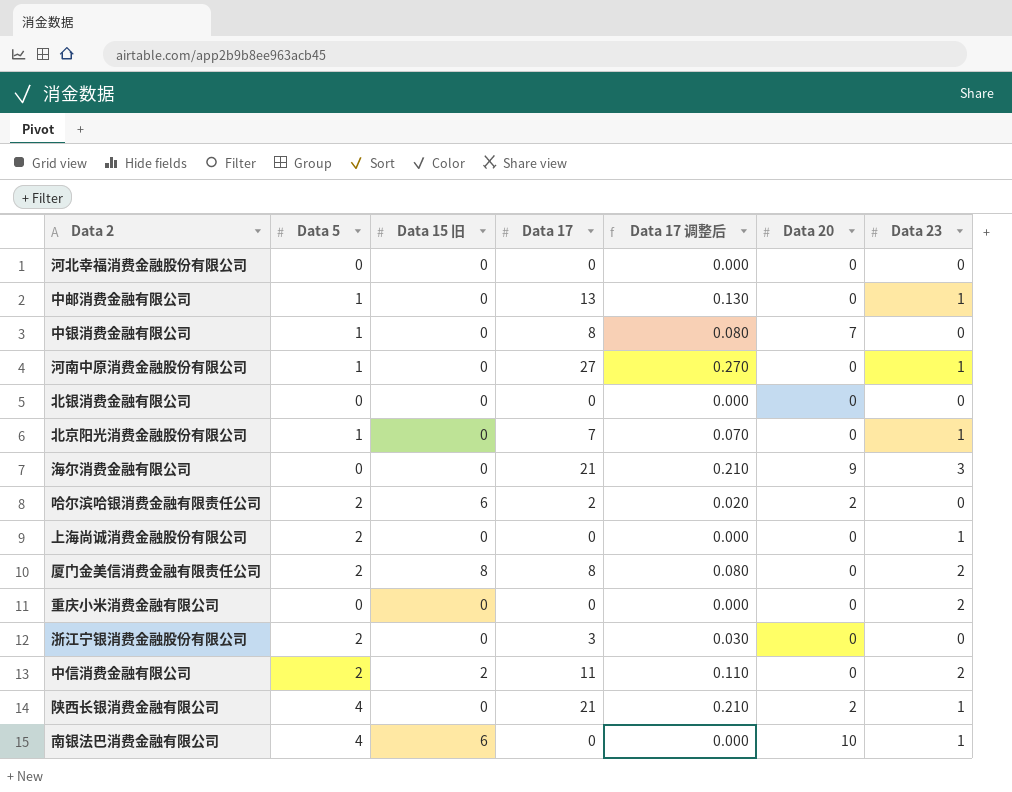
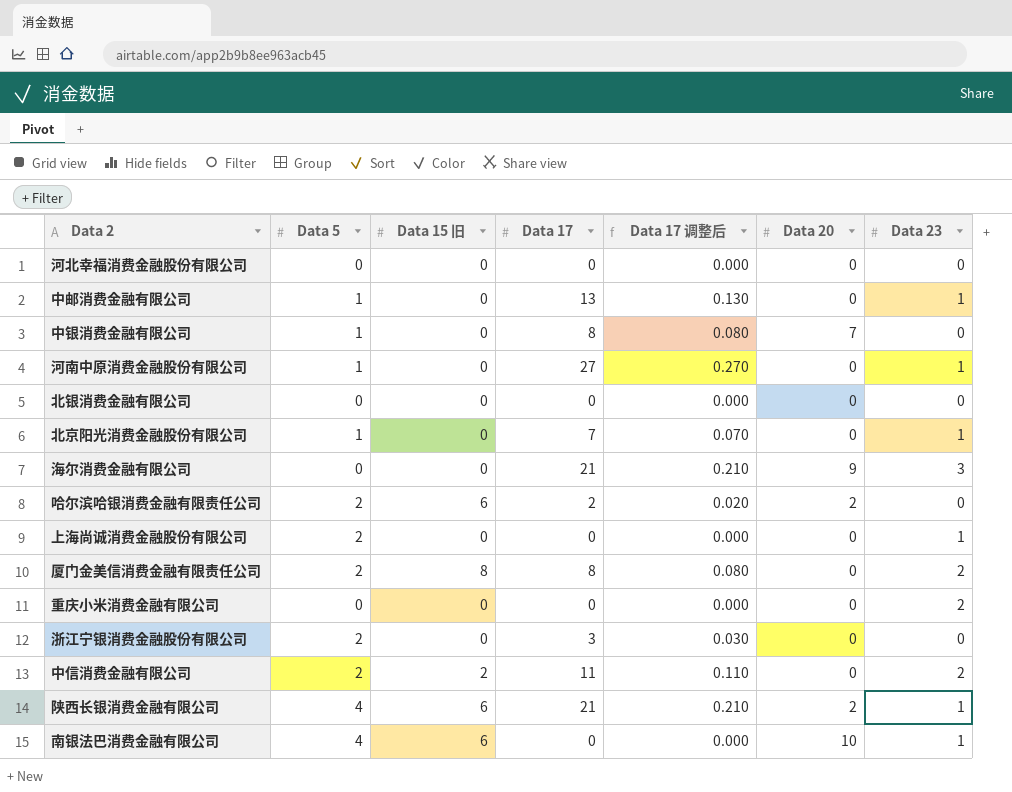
陕西长银消费金融有限公司 | Data 15 旧: 0 -> 6

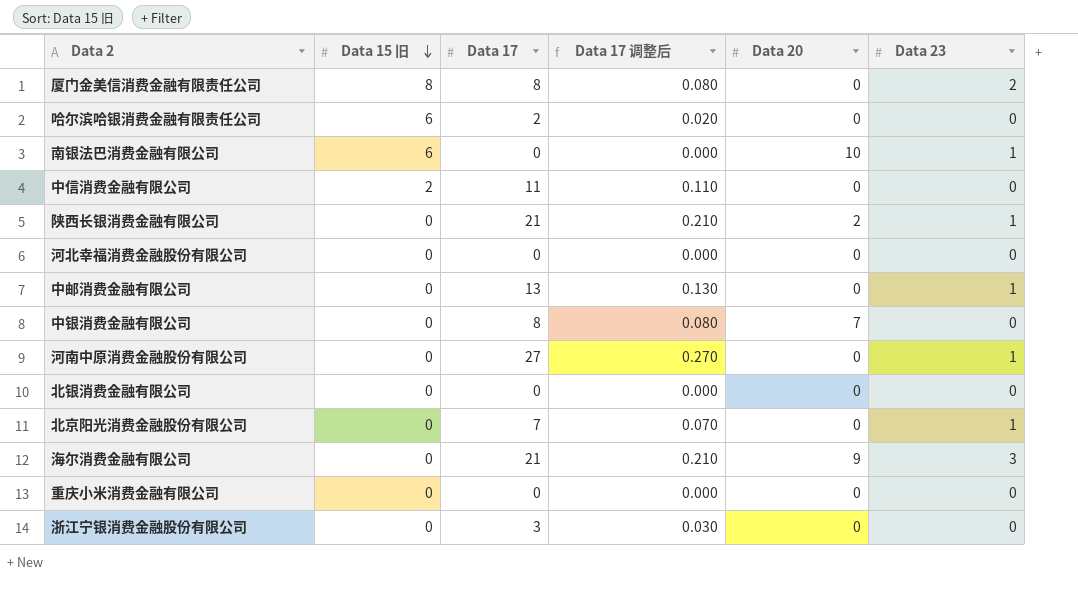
row order: none -> Data 15 旧 descending
column Data 5 | position: 2 -> none
row 上海尚诚消费金融股份有限公司: 2 | 0 | 0 | 0.000 | 0 | 1 -> none
哈尔滨哈银消费金融有限责任公司 | Data 20: 2 -> 0
中信消费金融有限公司 | Data 23: 2 -> 0
陕西长银消费金融有限公司 | Data 15 旧: 6 -> 0
重庆小米消费金融有限公司 | Data 23: 2 -> 0

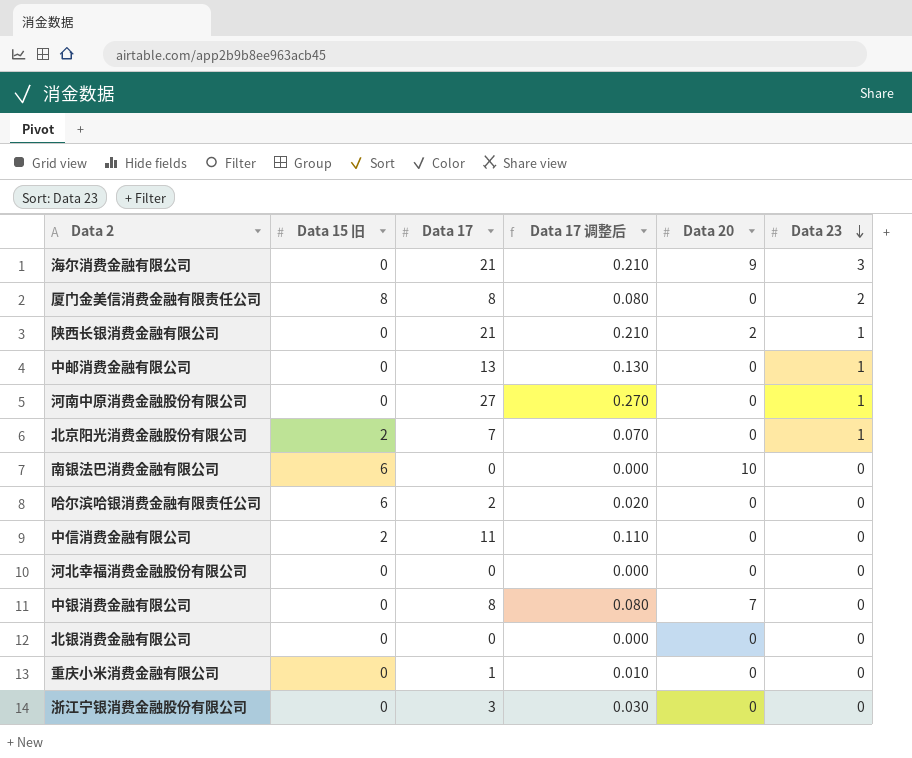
row order: Data 15 旧 descending -> Data 23 descending
北京阳光消费金融股份有限公司 | Data 15 旧: 0 -> 2
南银法巴消费金融有限公司 | Data 23: 1 -> 0
重庆小米消费金融有限公司 | Data 17: 0 -> 1
重庆小米消费金融有限公司 | Data 17 调整后: 0.000 -> 0.010

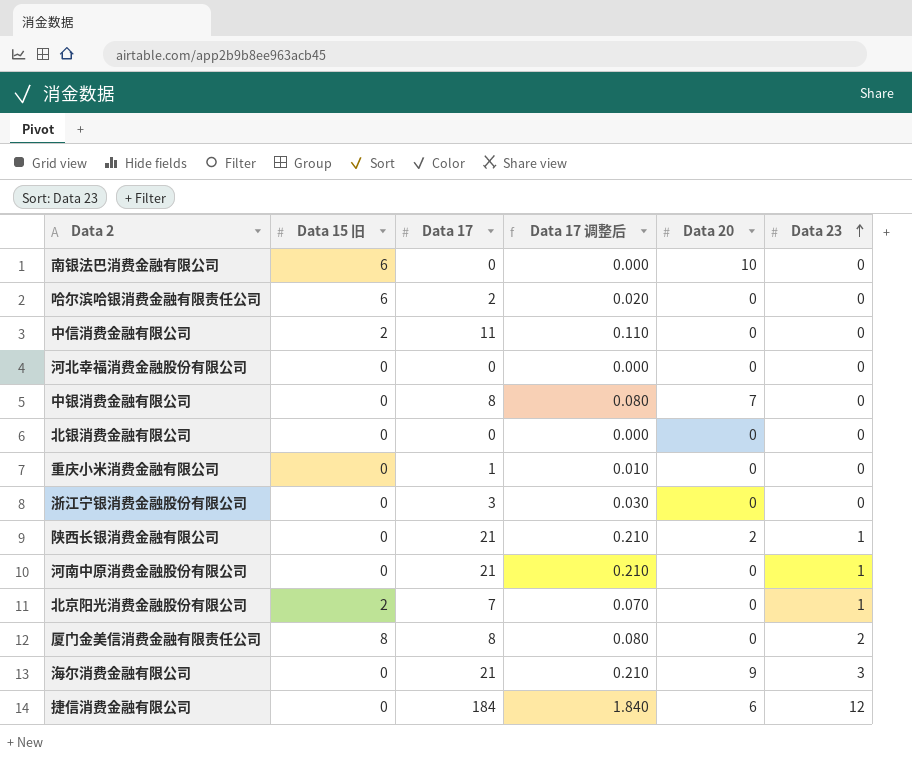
row order: Data 23 descending -> Data 23 ascending
row 中邮消费金融有限公司: 0 | 13 | 0.130 | 0 | 1 -> none
河南中原消费金融股份有限公司 | Data 17: 27 -> 21
河南中原消费金融股份有限公司 | Data 17 调整后: 0.270 -> 0.210
row 捷信消费金融有限公司: none -> 0 | 184 | 1.840 | 6 | 12

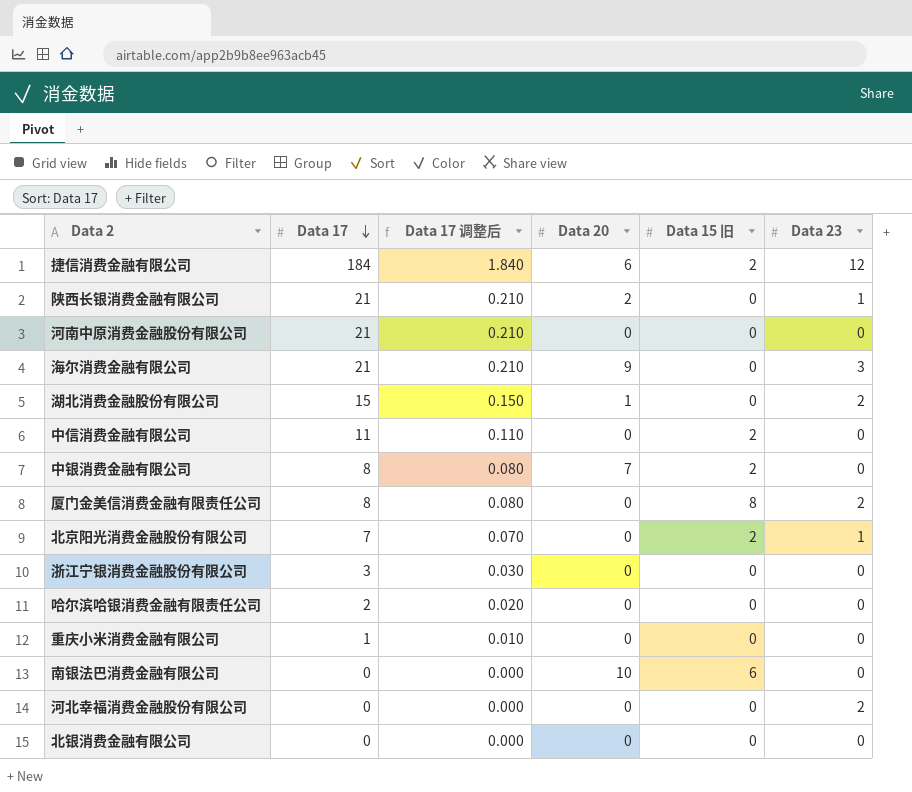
row order: Data 23 ascending -> Data 17 descending
column Data 15 旧 | position: 2 -> 5
捷信消费金融有限公司 | Data 15 旧: 0 -> 2
河南中原消费金融股份有限公司 | Data 23: 1 -> 0
row 湖北消费金融股份有限公司: none -> 15 | 0.150 | 1 | 0 | 2
中银消费金融有限公司 | Data 15 旧: 0 -> 2
哈尔滨哈银消费金融有限责任公司 | Data 15 旧: 6 -> 0
河北幸福消费金融股份有限公司 | Data 23: 0 -> 2

